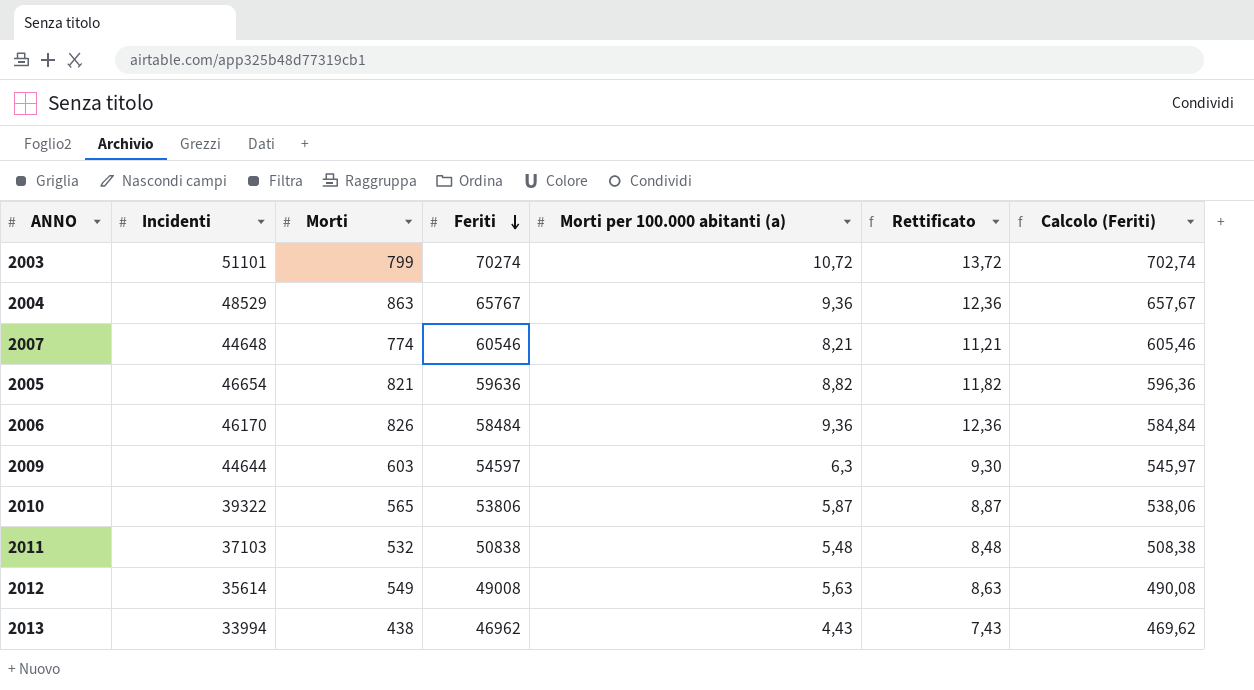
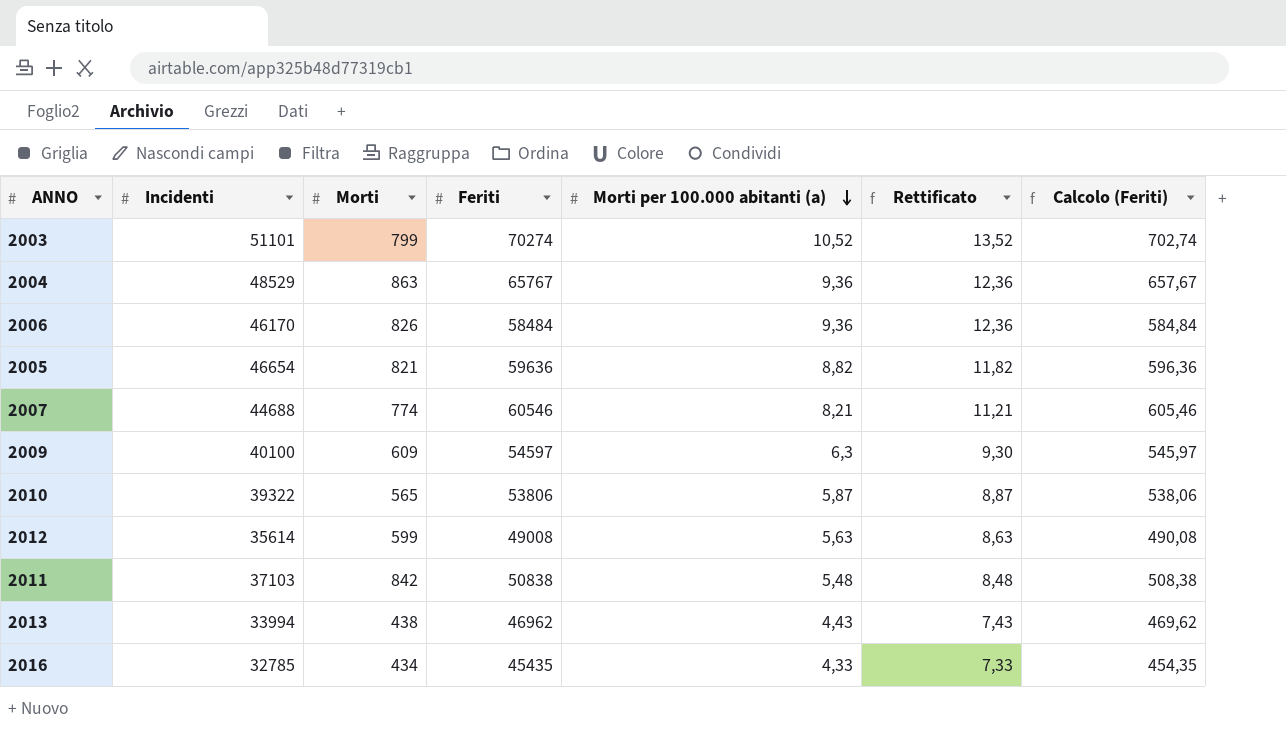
row order: Feriti descending -> Morti per 100.000 abitanti (a) descending
2003 | Morti per 100.000 abitanti (a): 10,72 -> 10,52
2003 | Rettificato: 13,72 -> 13,52
2007 | Incidenti: 44648 -> 44688
2009 | Incidenti: 44644 -> 40100
2009 | Morti: 603 -> 609
2012 | Morti: 549 -> 599
2011 | Morti: 532 -> 842
row 2016: none -> 32785 | 434 | 45435 | 4,33 | 7,33 | 454,35

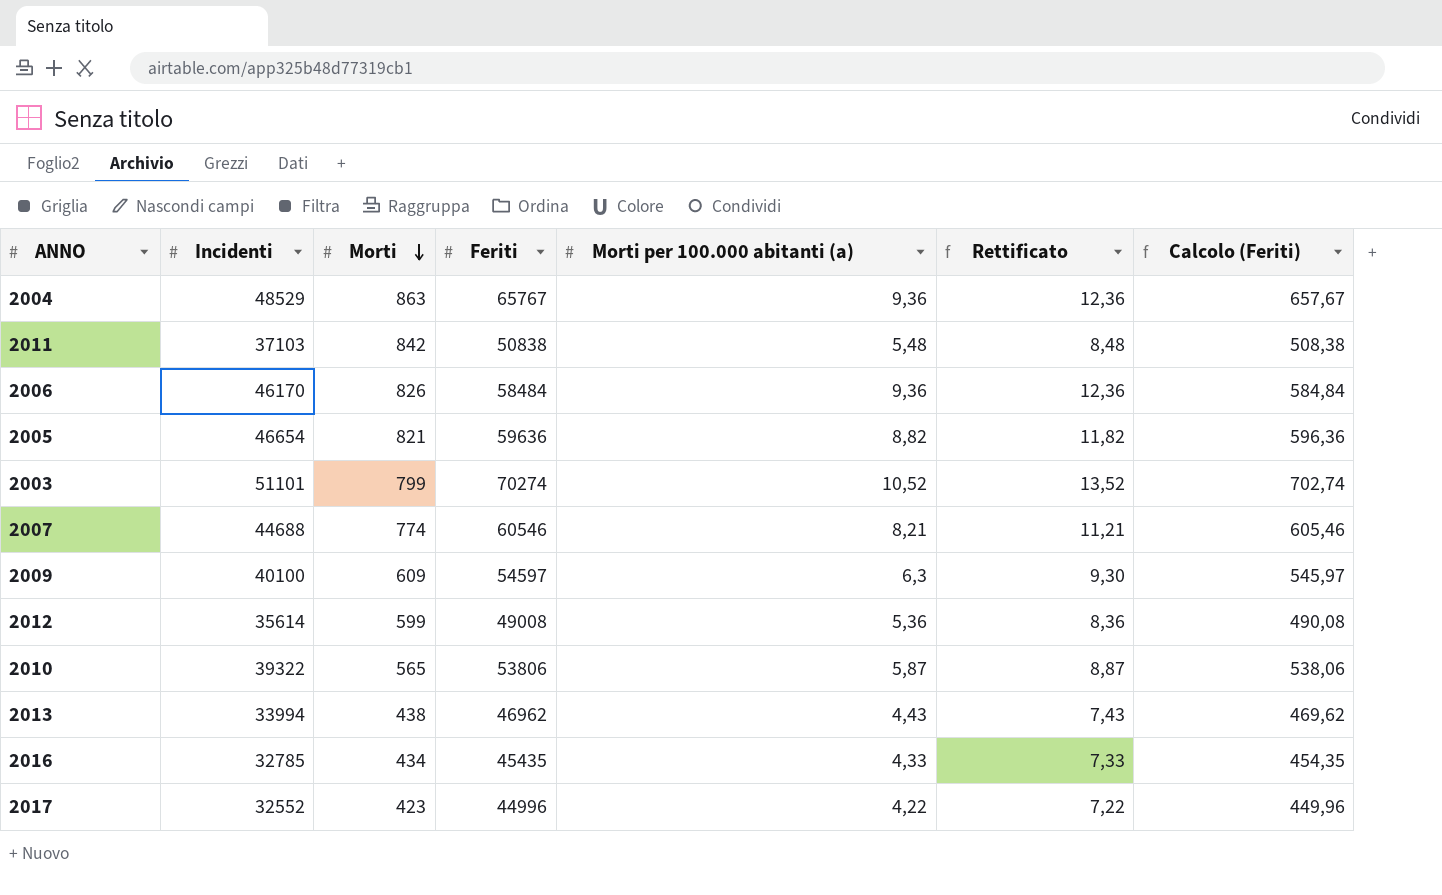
row order: Morti per 100.000 abitanti (a) descending -> Morti descending
2012 | Morti per 100.000 abitanti (a): 5,63 -> 5,36
2012 | Rettificato: 8,63 -> 8,36
row 2017: none -> 32552 | 423 | 44996 | 4,22 | 7,22 | 449,96

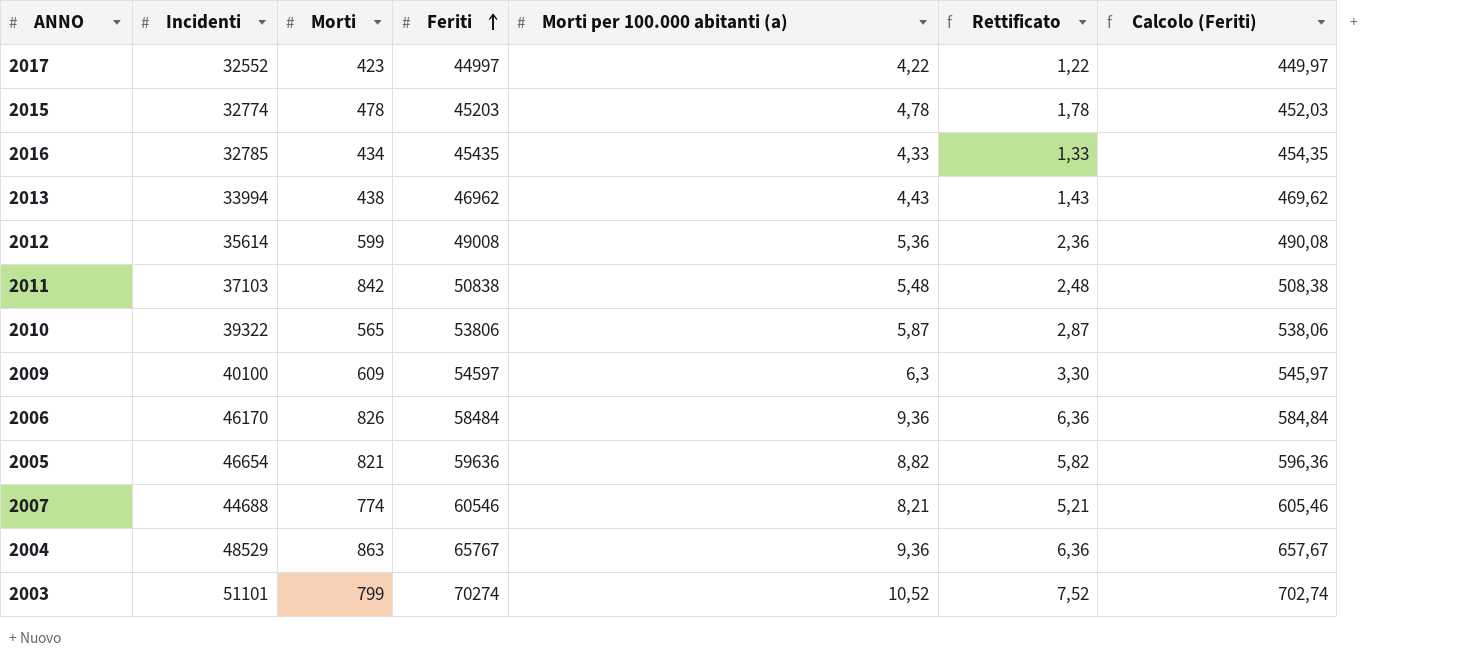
row order: Morti descending -> Feriti ascending
column Rettificato | formula: [Morti per 100.000 abitanti (a)] + 3 -> [Morti per 100.000 abitanti (a)] - 3
2017 | Feriti: 44996 -> 44997
2017 | Calcolo (Feriti): 449,96 -> 449,97
row 2015: none -> 32774 | 478 | 45203 | 4,78 | 1,78 | 452,03

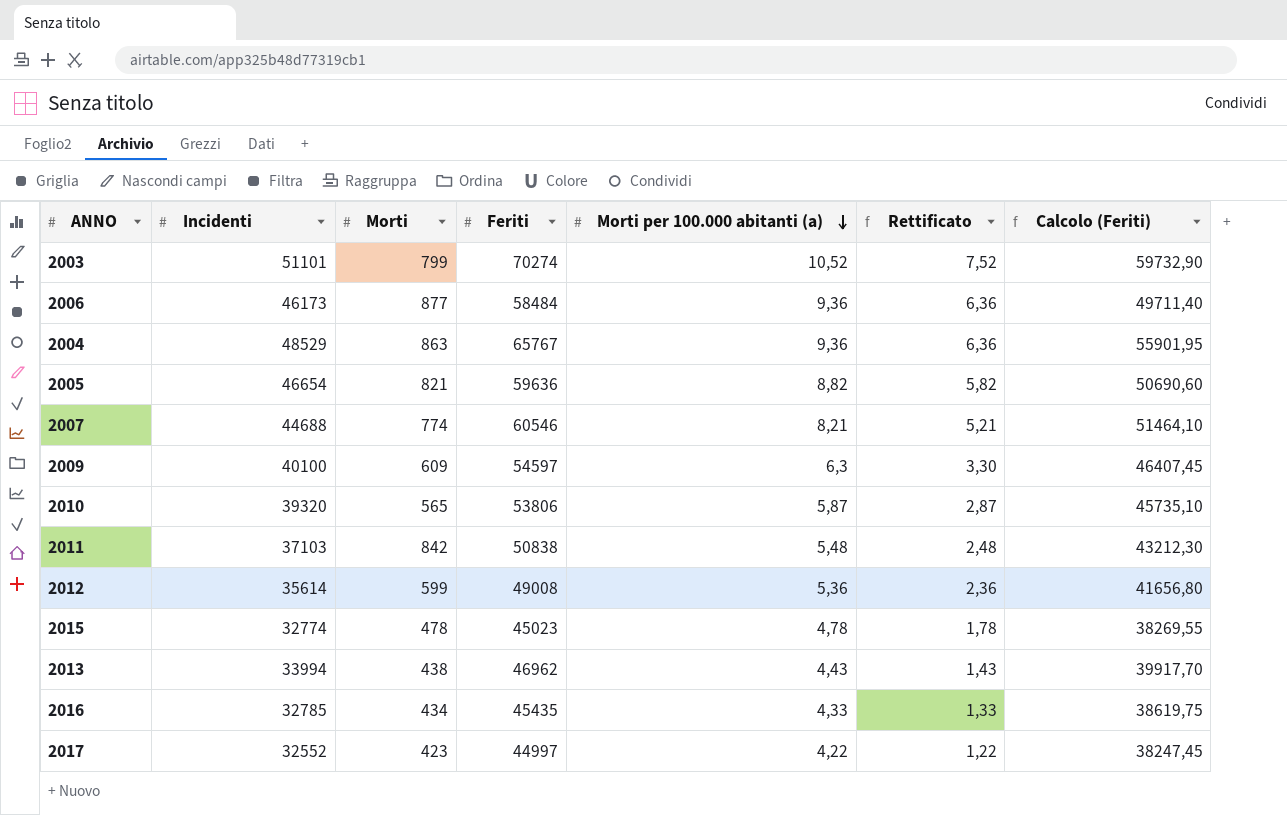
row order: Feriti ascending -> Morti per 100.000 abitanti (a) descending
column Calcolo (Feriti) | formula: [Feriti] * 0,01 -> [Feriti] * 0,85
2006 | Incidenti: 46170 -> 46173
2006 | Morti: 826 -> 877
2010 | Incidenti: 39322 -> 39320
2015 | Feriti: 45203 -> 45023

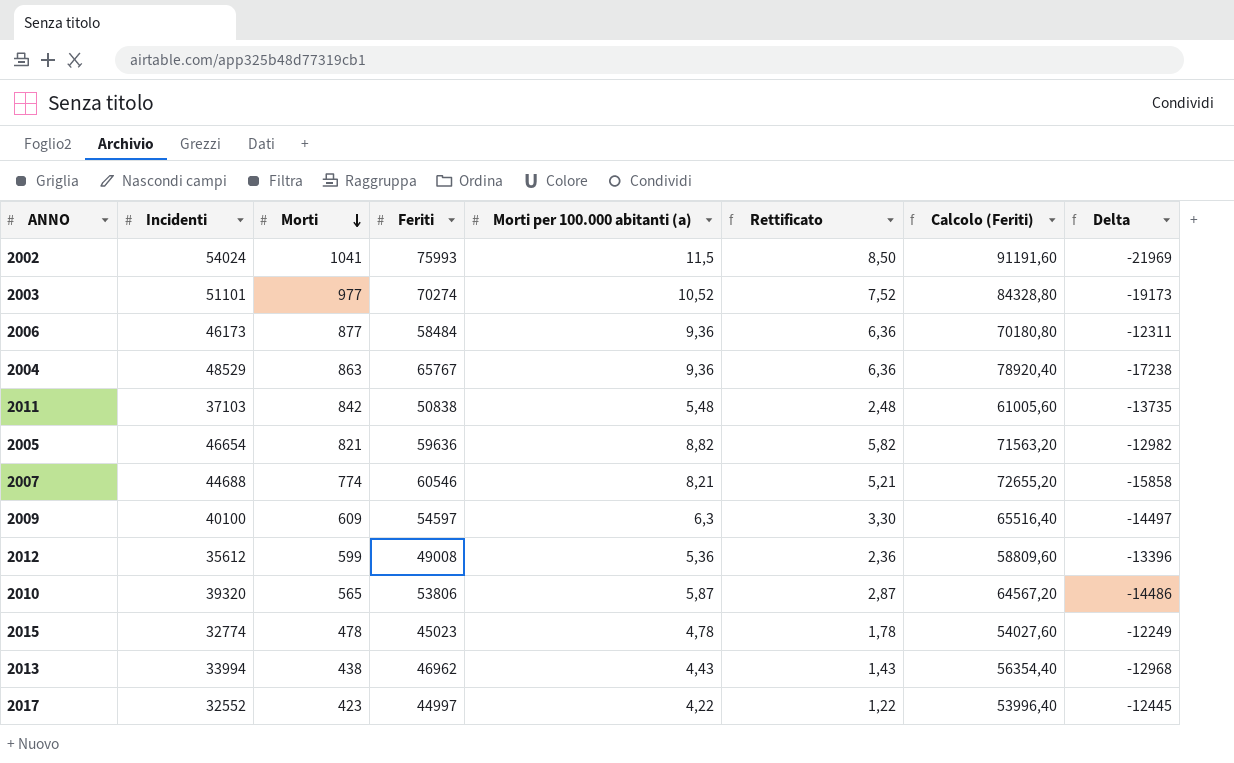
row order: Morti per 100.000 abitanti (a) descending -> Morti descending
column Calcolo (Feriti) | formula: [Feriti] * 0,85 -> [Feriti] * 1,2
column Delta | formula: none -> [Incidenti] - [Feriti]
row 2016: 32785 | 434 | 45435 | 4,33 | 1,33 | 38619,75 -> none
row 2002: none -> 54024 | 1041 | 75993 | 11,5 | 8,50 | 91191,60 | -21969
2003 | Morti: 799 -> 977
2012 | Incidenti: 35614 -> 35612

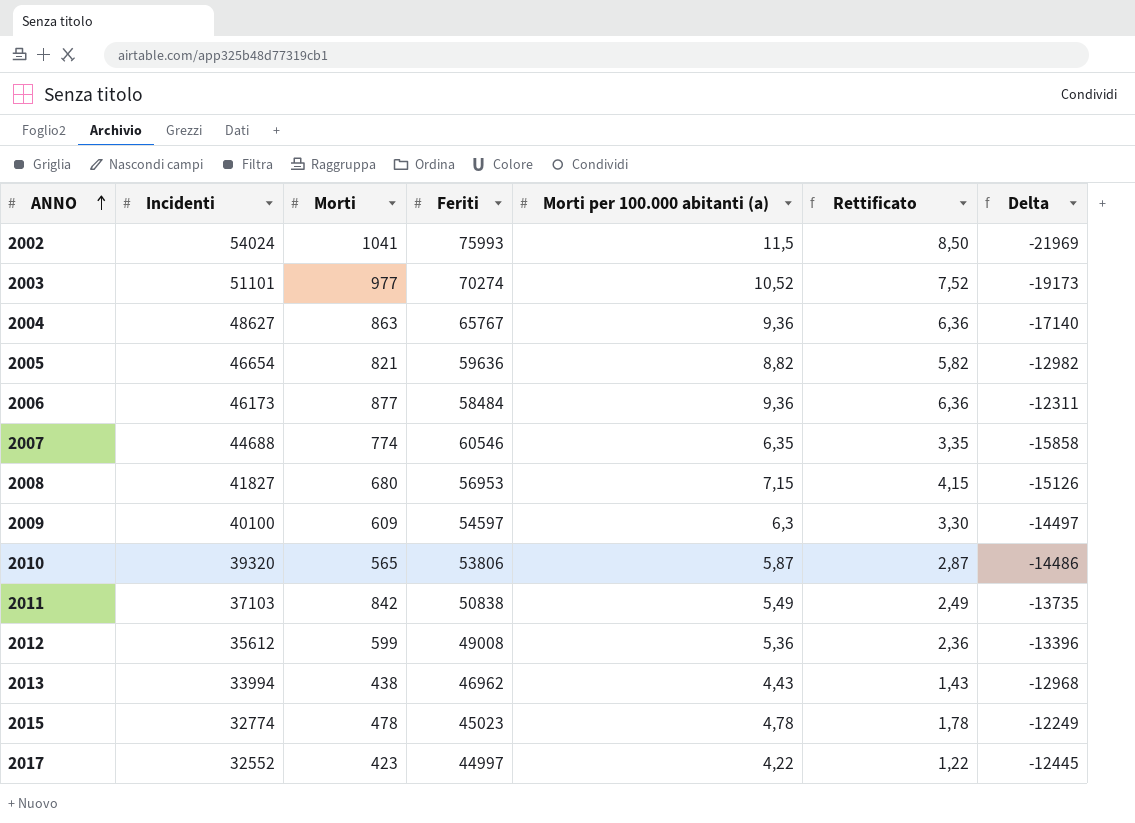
row order: Morti descending -> ANNO ascending
column Calcolo (Feriti) | formula: [Feriti] * 1,2 -> none
2004 | Incidenti: 48529 -> 48627
2004 | Delta: -17238 -> -17140
2007 | Morti per 100.000 abitanti (a): 8,21 -> 6,35
2007 | Rettificato: 5,21 -> 3,35
row 2008: none -> 41827 | 680 | 56953 | 7,15 | 4,15 | -15126
2011 | Morti per 100.000 abitanti (a): 5,48 -> 5,49
2011 | Rettificato: 2,48 -> 2,49

